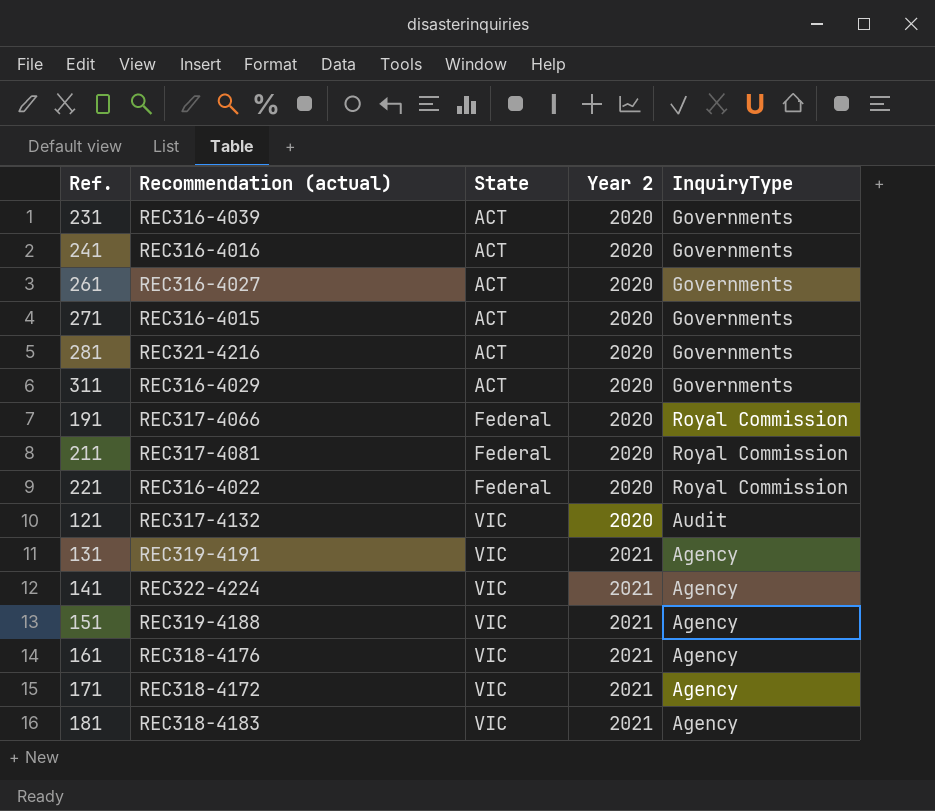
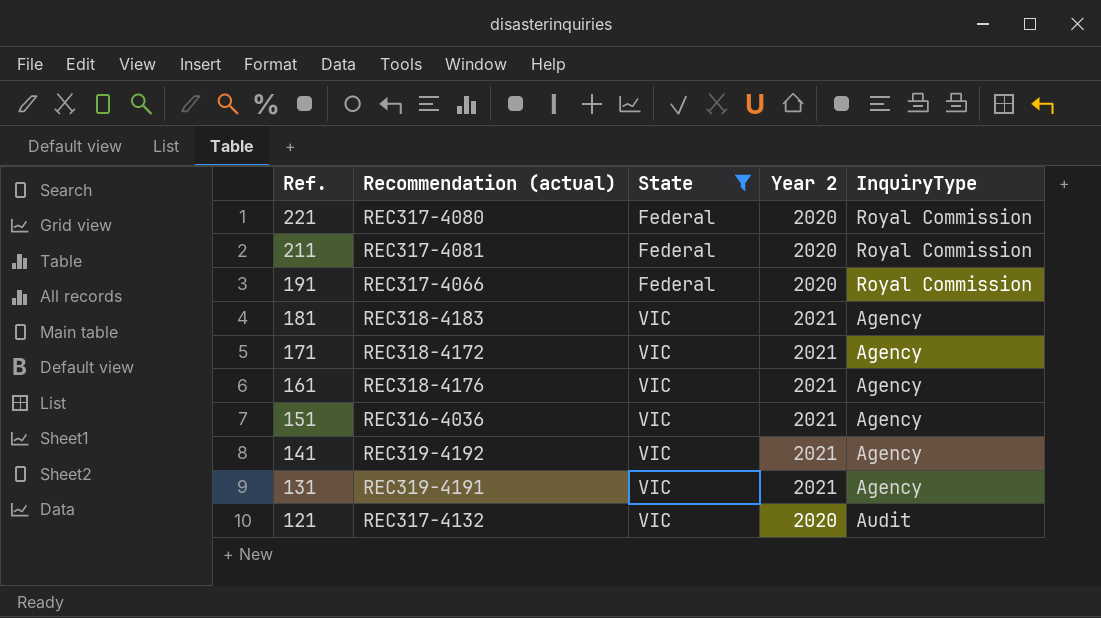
filter: none -> State != ACT
row order: State ascending -> Ref. descending
221 | Recommendation (actual): REC316-4022 -> REC317-4080
151 | Recommendation (actual): REC319-4188 -> REC316-4036
141 | Recommendation (actual): REC322-4224 -> REC319-4192

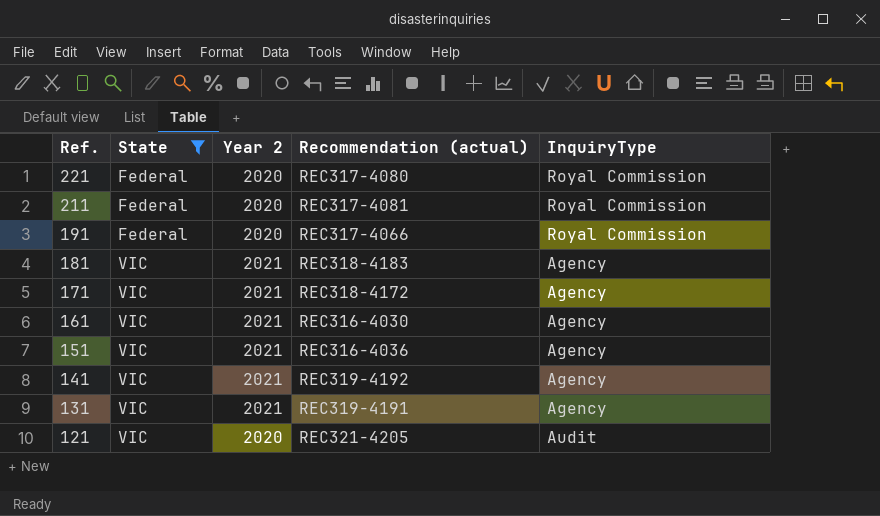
column Recommendation (actual) | position: 2 -> 4
161 | Recommendation (actual): REC318-4176 -> REC316-4030
121 | Recommendation (actual): REC317-4132 -> REC321-4205

